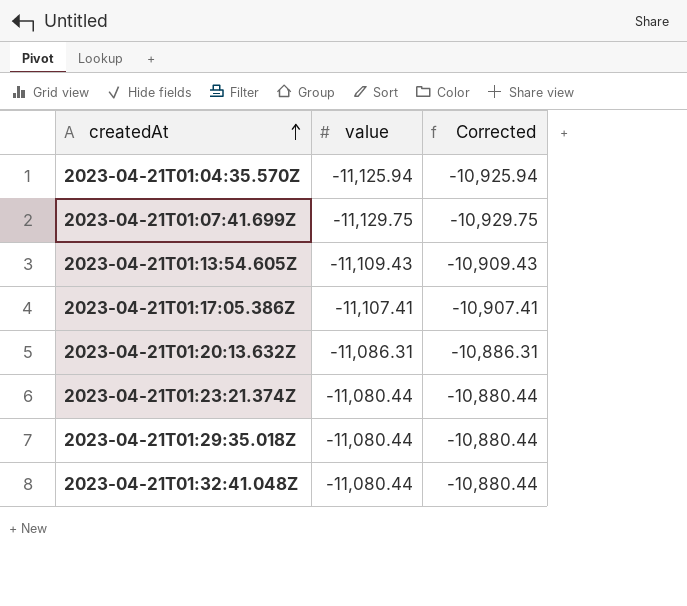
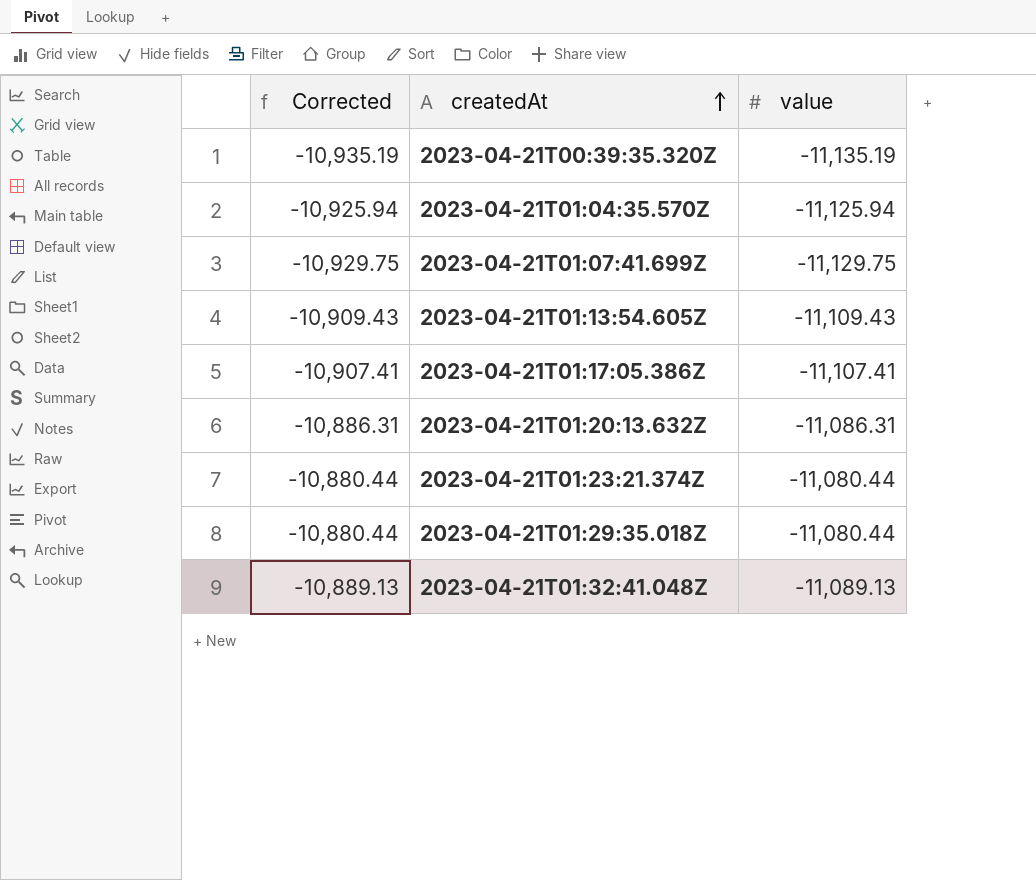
column Corrected | position: 3 -> 1
row 2023-04-21T00:39:35.320Z: none -> -10,935.19 | -11,135.19
2023-04-21T01:32:41.048Z | Corrected: -10,880.44 -> -10,889.13
2023-04-21T01:32:41.048Z | value: -11,080.44 -> -11,089.13

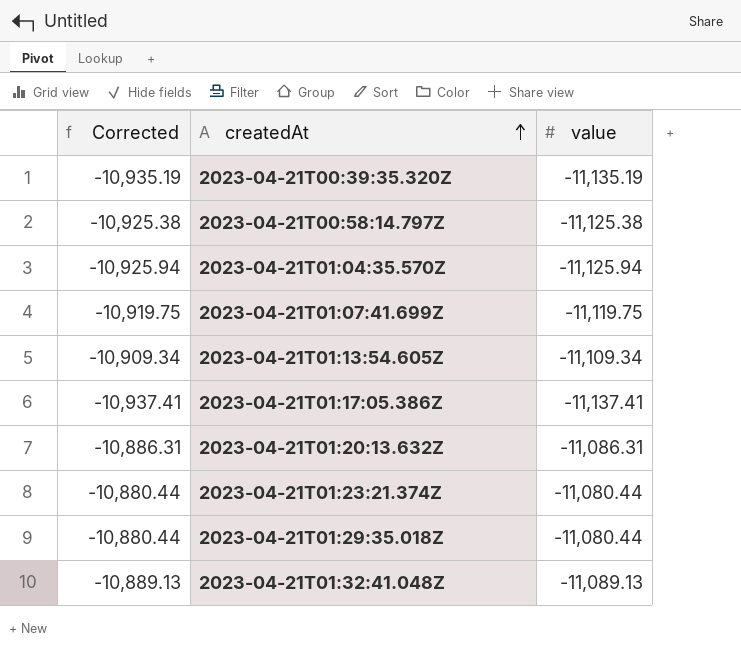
row 2023-04-21T00:58:14.797Z: none -> -10,925.38 | -11,125.38
2023-04-21T01:07:41.699Z | Corrected: -10,929.75 -> -10,919.75
2023-04-21T01:07:41.699Z | value: -11,129.75 -> -11,119.75
2023-04-21T01:13:54.605Z | Corrected: -10,909.43 -> -10,909.34
2023-04-21T01:13:54.605Z | value: -11,109.43 -> -11,109.34
2023-04-21T01:17:05.386Z | Corrected: -10,907.41 -> -10,937.41
2023-04-21T01:17:05.386Z | value: -11,107.41 -> -11,137.41

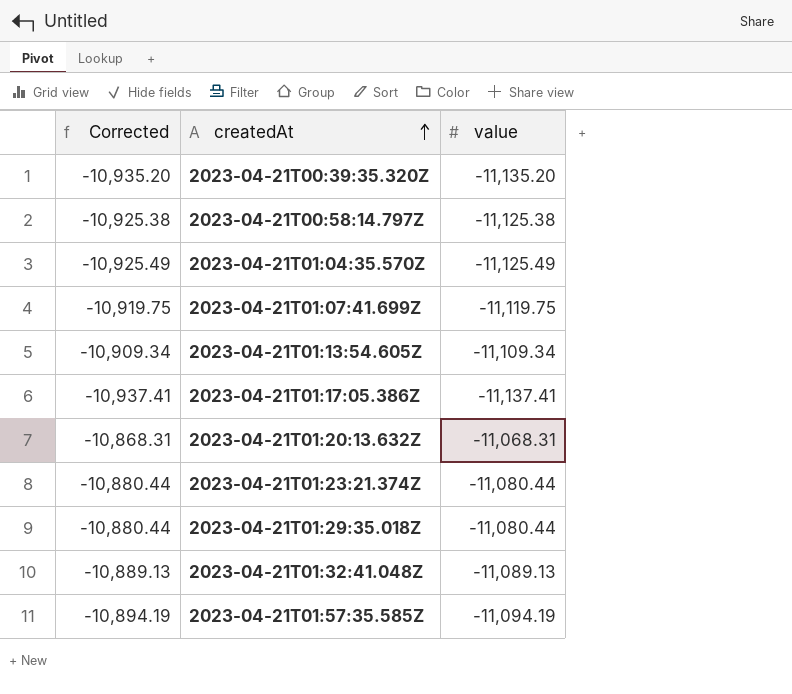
2023-04-21T00:39:35.320Z | Corrected: -10,935.19 -> -10,935.20
2023-04-21T00:39:35.320Z | value: -11,135.19 -> -11,135.20
2023-04-21T01:04:35.570Z | Corrected: -10,925.94 -> -10,925.49
2023-04-21T01:04:35.570Z | value: -11,125.94 -> -11,125.49
2023-04-21T01:20:13.632Z | Corrected: -10,886.31 -> -10,868.31
2023-04-21T01:20:13.632Z | value: -11,086.31 -> -11,068.31
row 2023-04-21T01:57:35.585Z: none -> -10,894.19 | -11,094.19

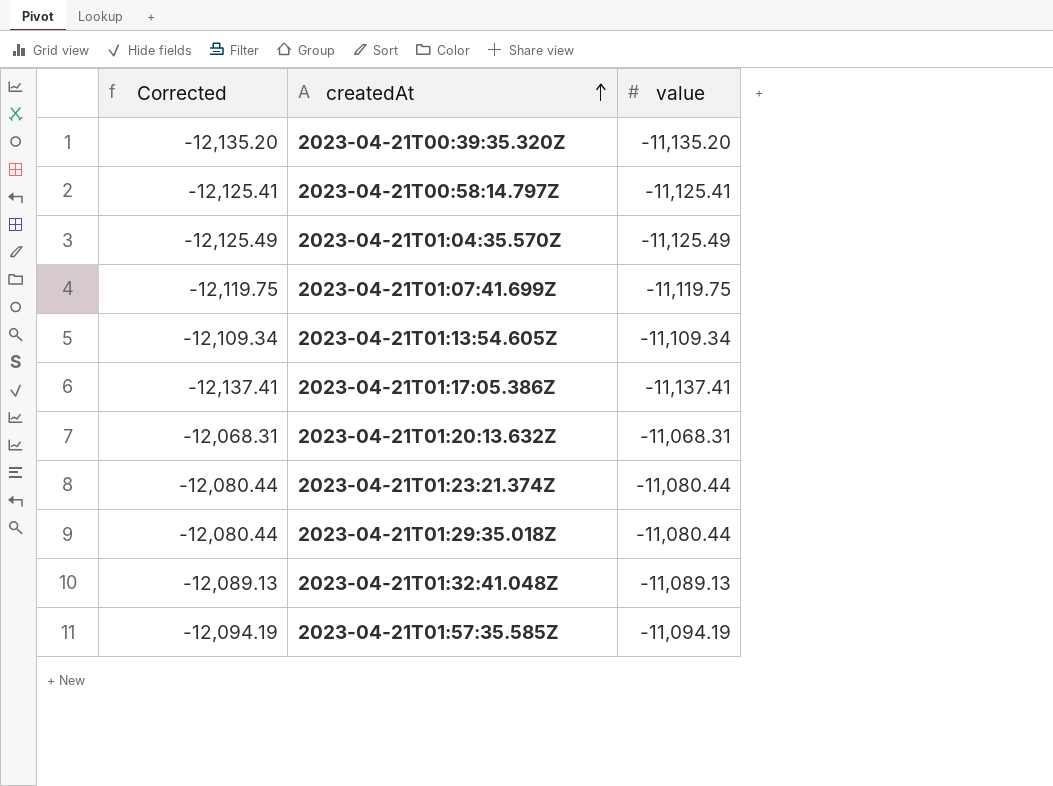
column Corrected | formula: [value] + 200 -> [value] - 1000
2023-04-21T00:58:14.797Z | value: -11,125.38 -> -11,125.41

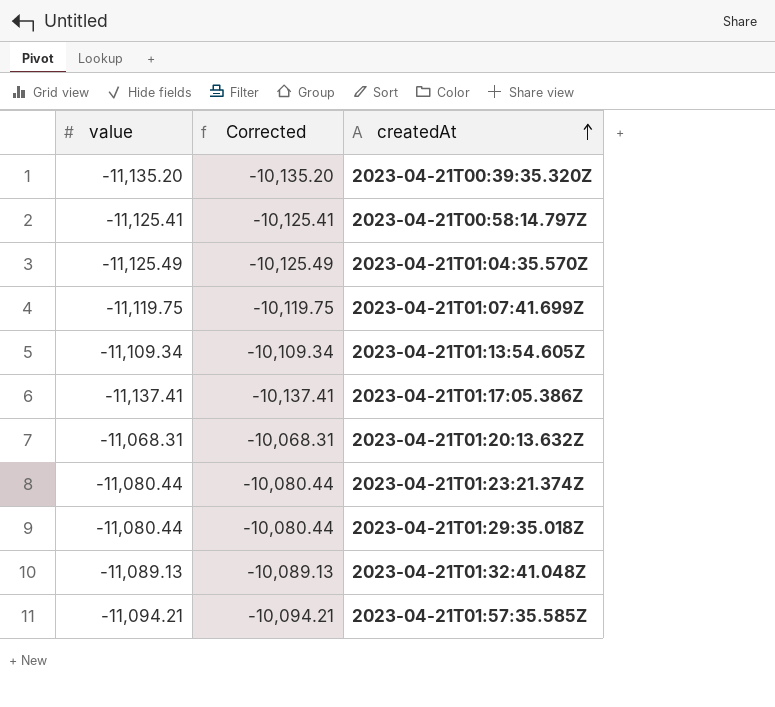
column value | position: 3 -> 1
column Corrected | formula: [value] - 1000 -> [value] + 1000
2023-04-21T01:57:35.585Z | value: -11,094.19 -> -11,094.21

